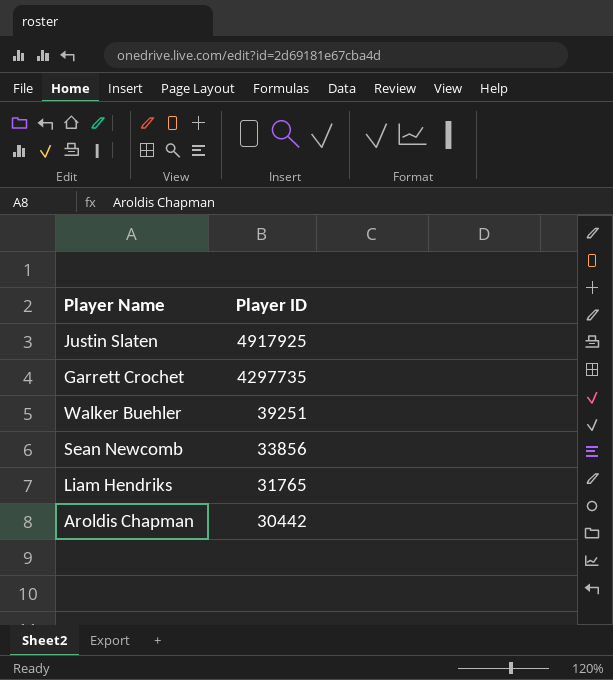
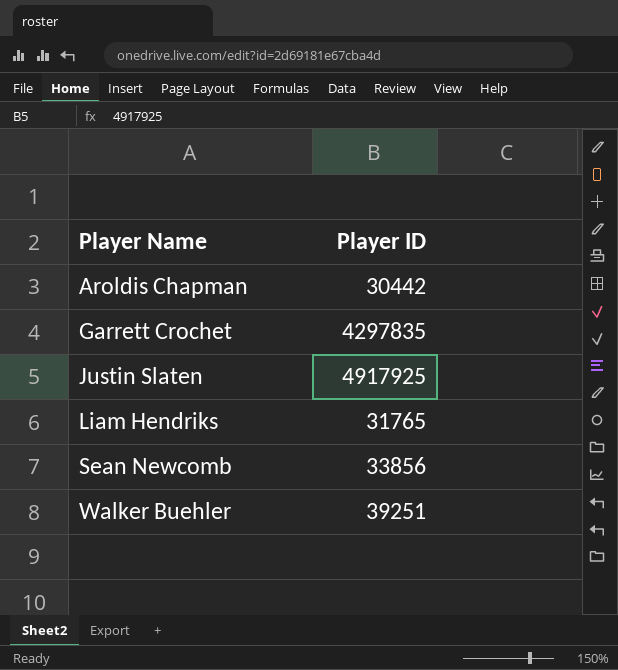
row order: Player ID descending -> Player Name ascending
Garrett Crochet | Player ID: 4297735 -> 4297835

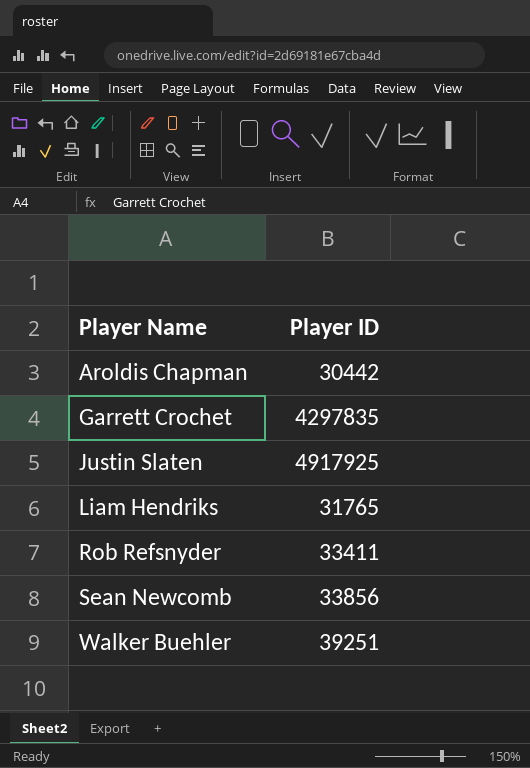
row Rob Refsnyder: none -> 33411

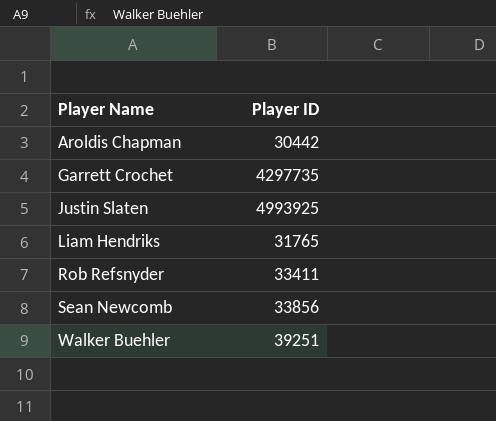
Garrett Crochet | Player ID: 4297835 -> 4297735
Justin Slaten | Player ID: 4917925 -> 4993925

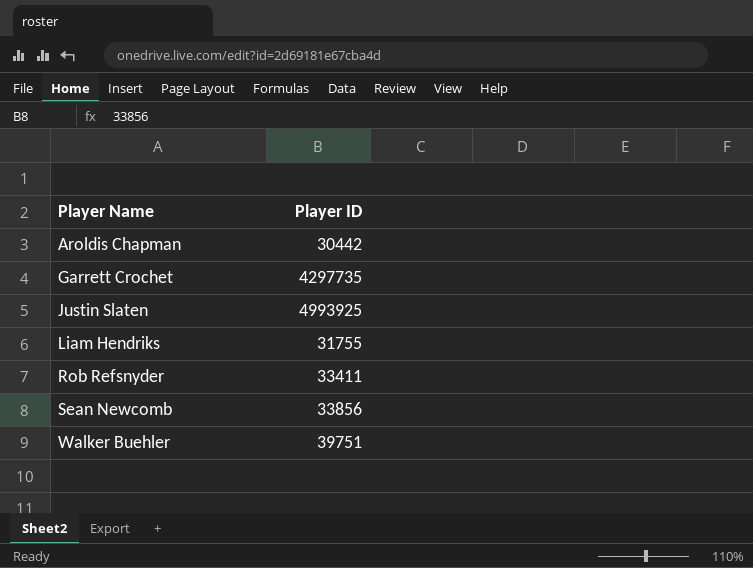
Liam Hendriks | Player ID: 31765 -> 31755
Walker Buehler | Player ID: 39251 -> 39751

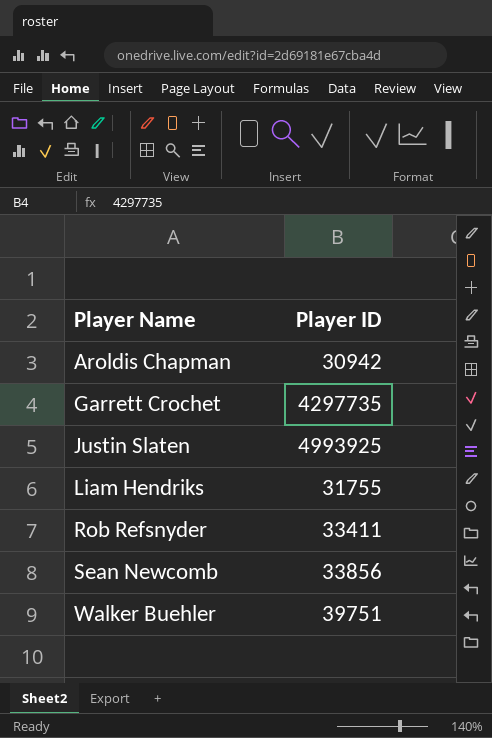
Aroldis Chapman | Player ID: 30442 -> 30942

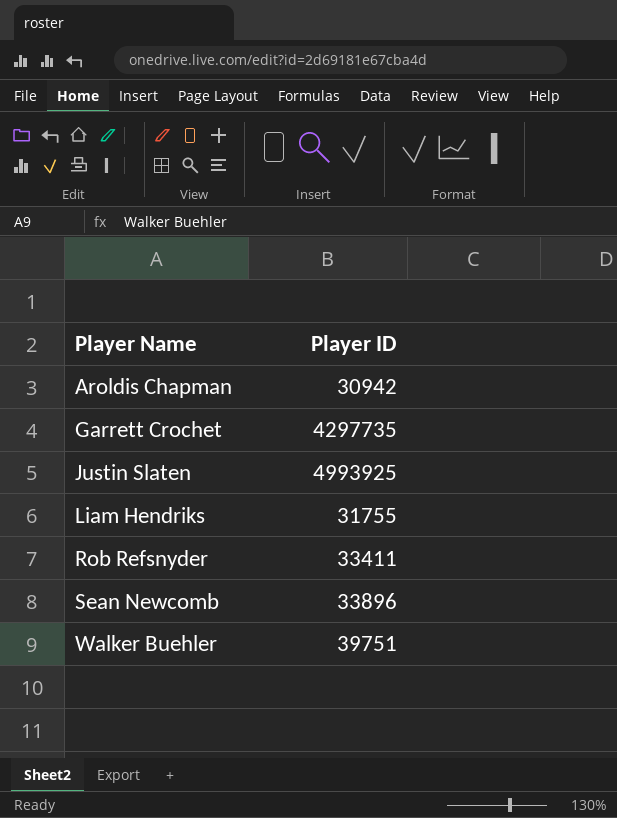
Sean Newcomb | Player ID: 33856 -> 33896

